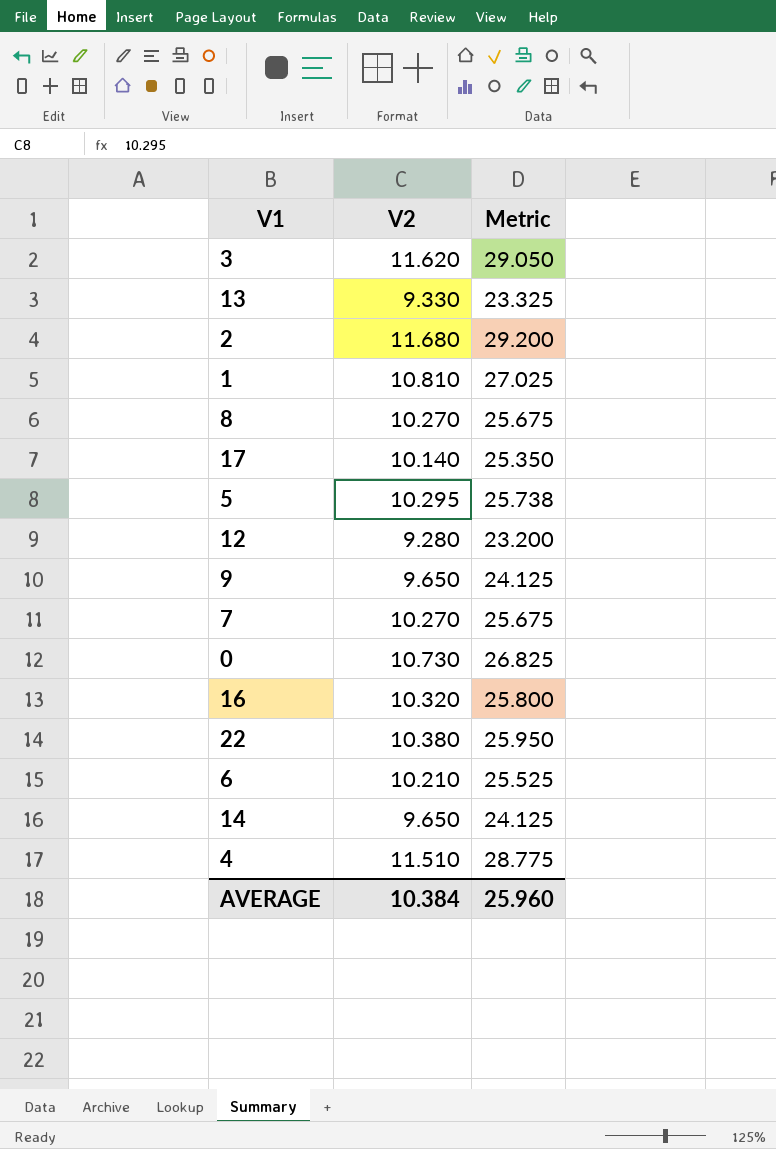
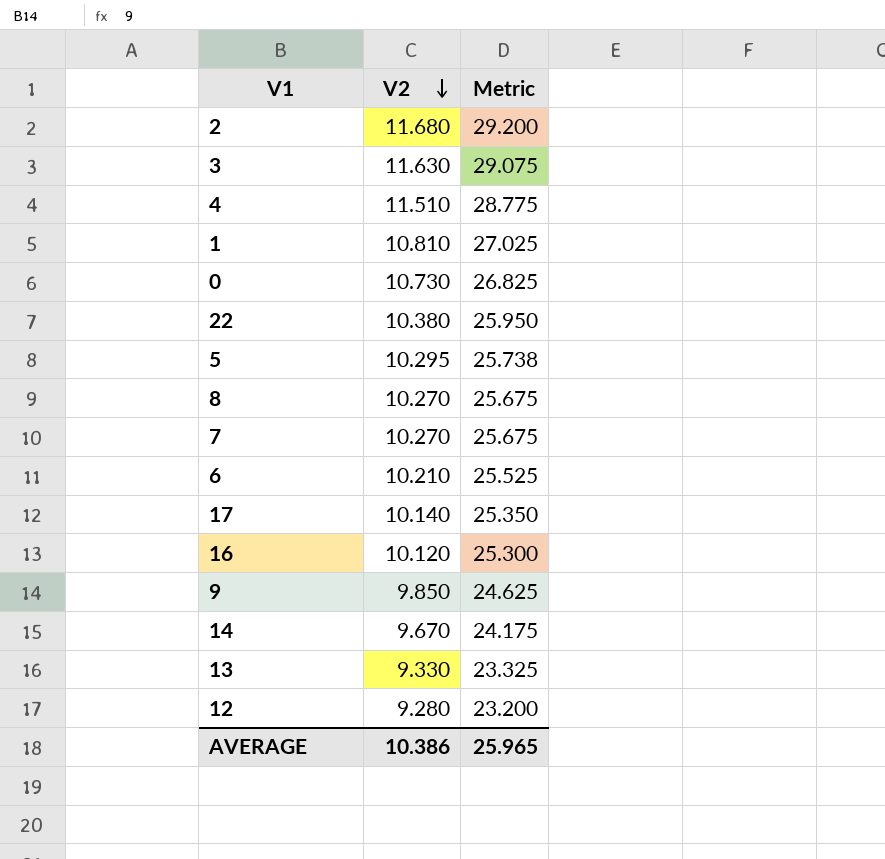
row order: none -> V2 descending
3 | V2: 11.620 -> 11.630
3 | Metric: 29.050 -> 29.075
16 | V2: 10.320 -> 10.120
16 | Metric: 25.800 -> 25.300
9 | V2: 9.650 -> 9.850
9 | Metric: 24.125 -> 24.625
14 | V2: 9.650 -> 9.670
14 | Metric: 24.125 -> 24.175
AVERAGE | V2: 10.384 -> 10.386
AVERAGE | Metric: 25.960 -> 25.965

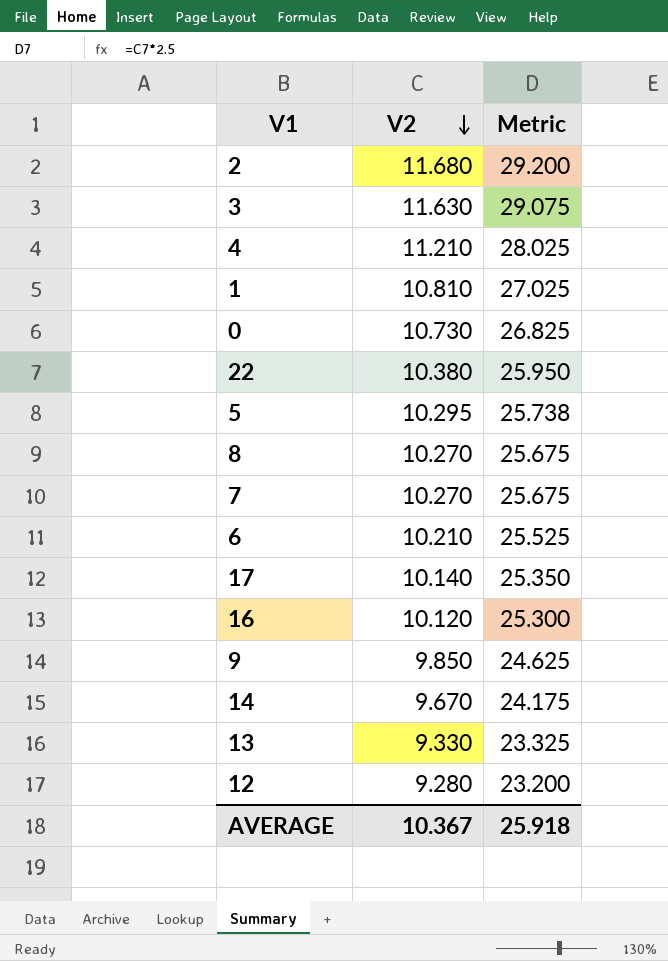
4 | V2: 11.510 -> 11.210
4 | Metric: 28.775 -> 28.025
AVERAGE | V2: 10.386 -> 10.367
AVERAGE | Metric: 25.965 -> 25.918

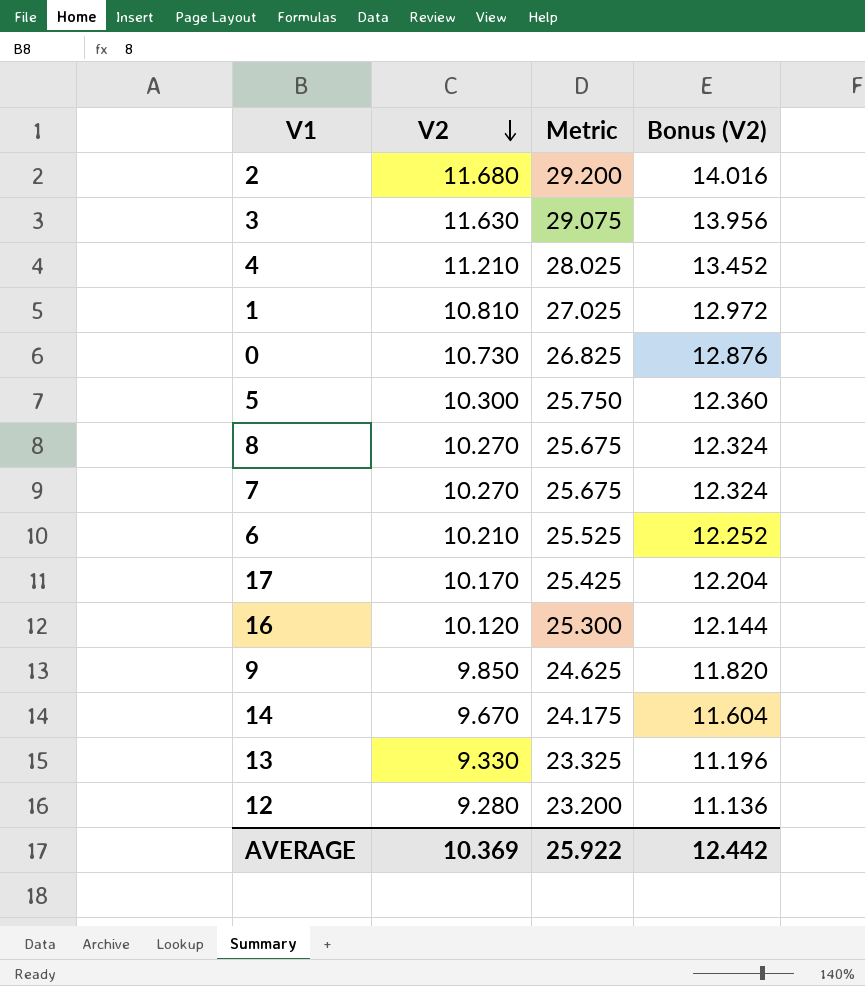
column Bonus (V2) | formula: none -> [V2] * 1.2
row 22: 10.380 | 25.950 -> none
5 | V2: 10.295 -> 10.300
5 | Metric: 25.738 -> 25.750
17 | V2: 10.140 -> 10.170
17 | Metric: 25.350 -> 25.425
AVERAGE | V2: 10.367 -> 10.369
AVERAGE | Metric: 25.918 -> 25.922

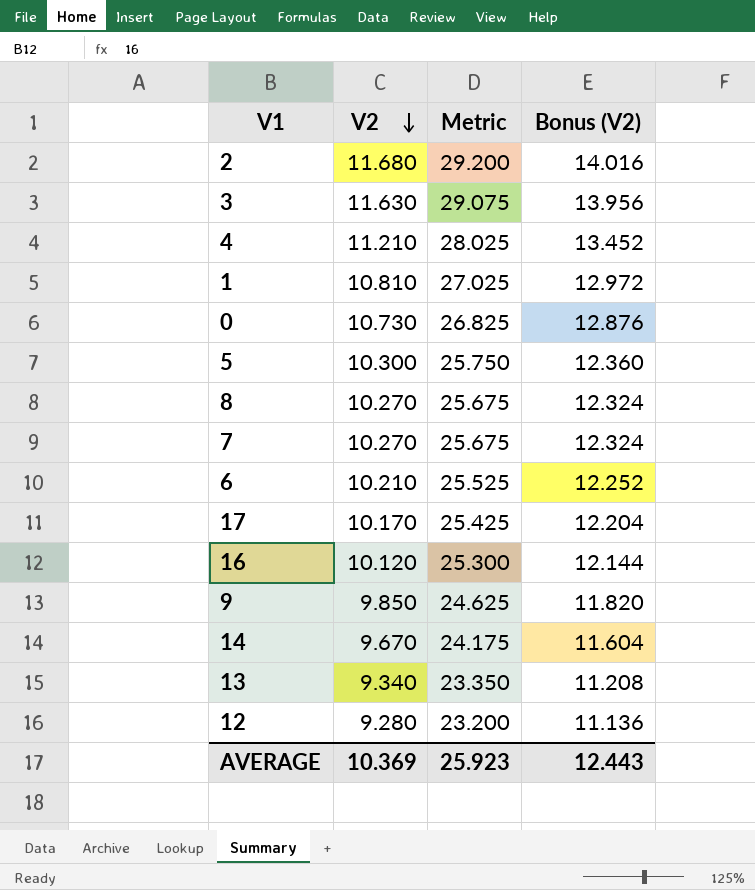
13 | V2: 9.330 -> 9.340
13 | Metric: 23.325 -> 23.350
13 | Bonus (V2): 11.196 -> 11.208
AVERAGE | Metric: 25.922 -> 25.923
AVERAGE | Bonus (V2): 12.442 -> 12.443

